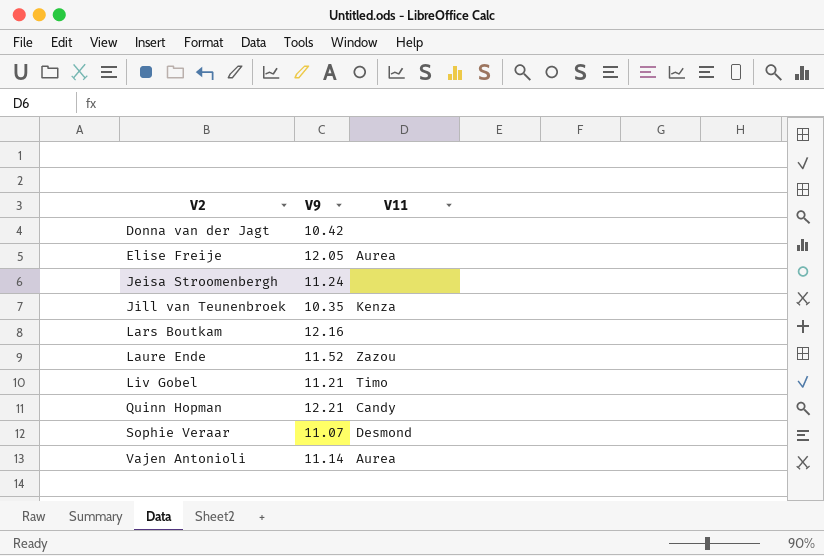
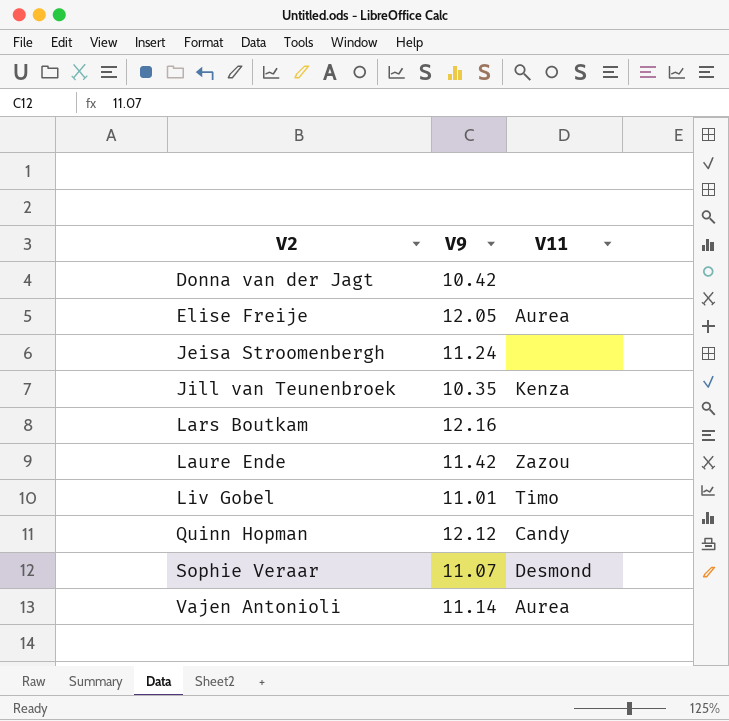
Laure Ende | V9: 11.52 -> 11.42
Liv Gobel | V9: 11.21 -> 11.01
Quinn Hopman | V9: 12.21 -> 12.12

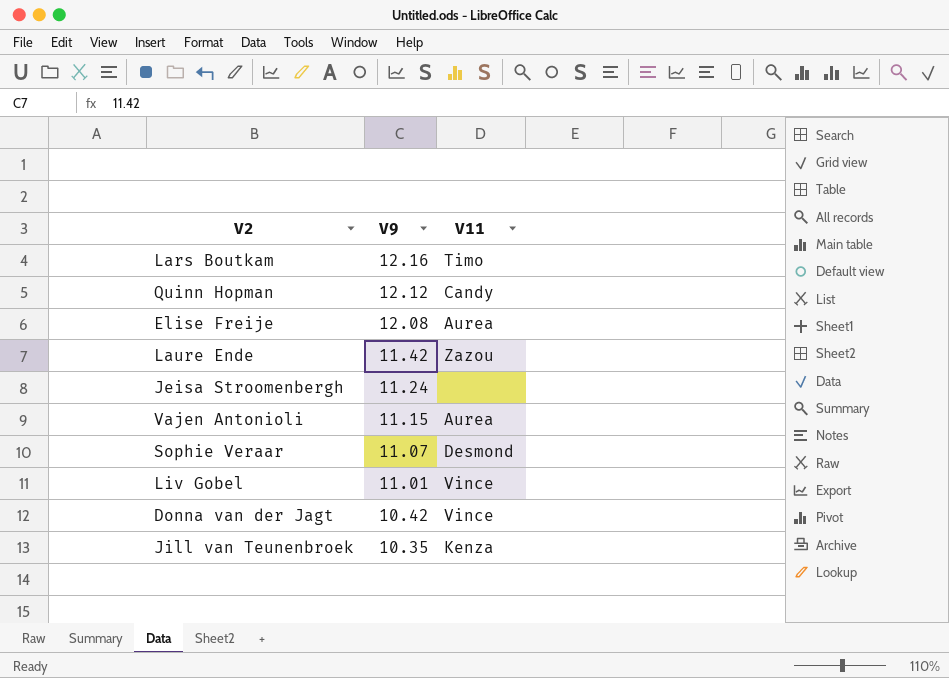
row order: V2 ascending -> V9 descending
Lars Boutkam | V11: none -> Timo
Elise Freije | V9: 12.05 -> 12.08
Vajen Antonioli | V9: 11.14 -> 11.15
Liv Gobel | V11: Timo -> Vince
Donna van der Jagt | V11: none -> Vince

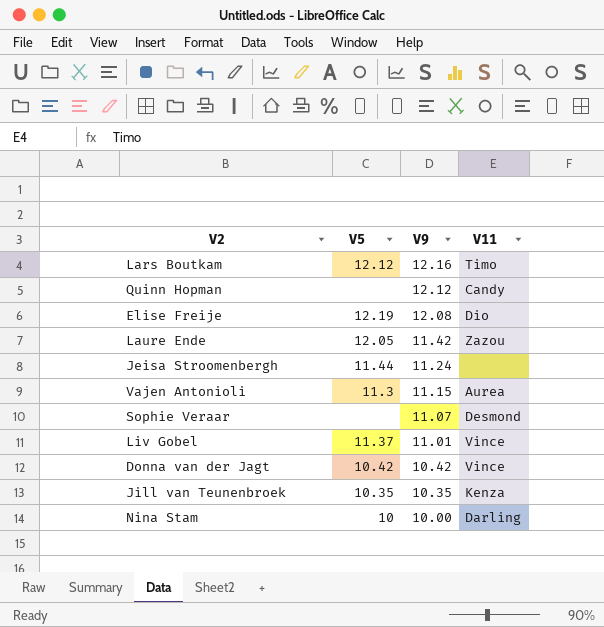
column V5 | position: none -> 2
Elise Freije | V11: Aurea -> Dio
row Nina Stam: none -> 10 | 10.00 | Darling

